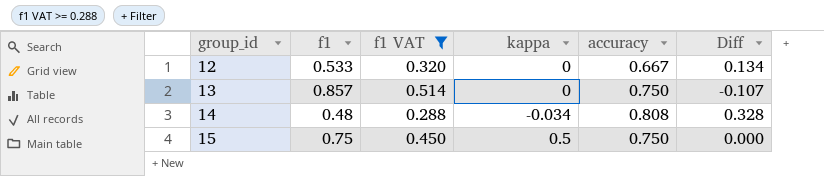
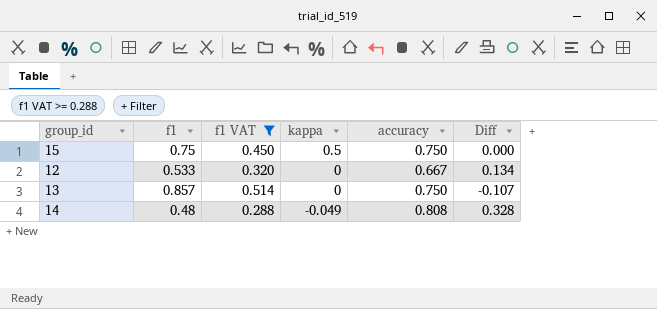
row order: group_id ascending -> kappa descending
14 | kappa: -0.034 -> -0.049

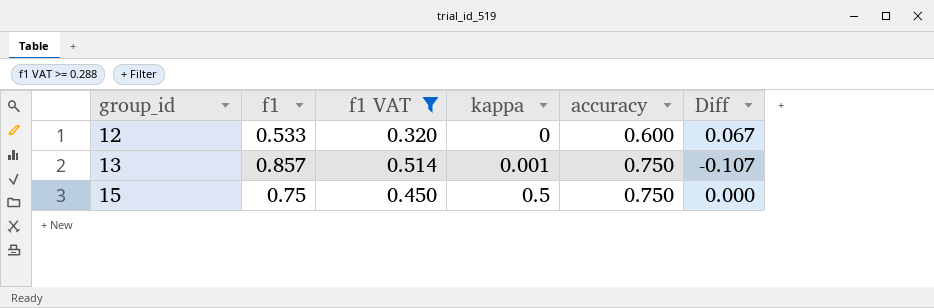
row order: kappa descending -> group_id ascending
row 14: 0.48 | 0.288 | -0.049 | 0.808 | 0.328 -> none
12 | accuracy: 0.667 -> 0.600
12 | Diff: 0.134 -> 0.067
13 | kappa: 0 -> 0.001

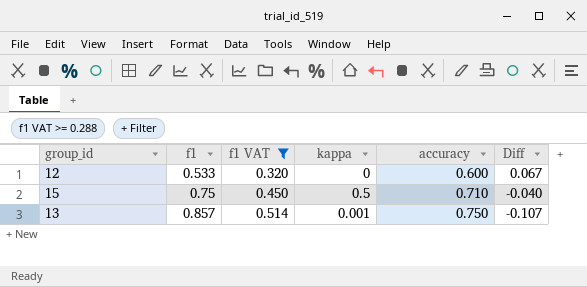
row order: group_id ascending -> f1 ascending
15 | accuracy: 0.750 -> 0.710
15 | Diff: 0.000 -> -0.040

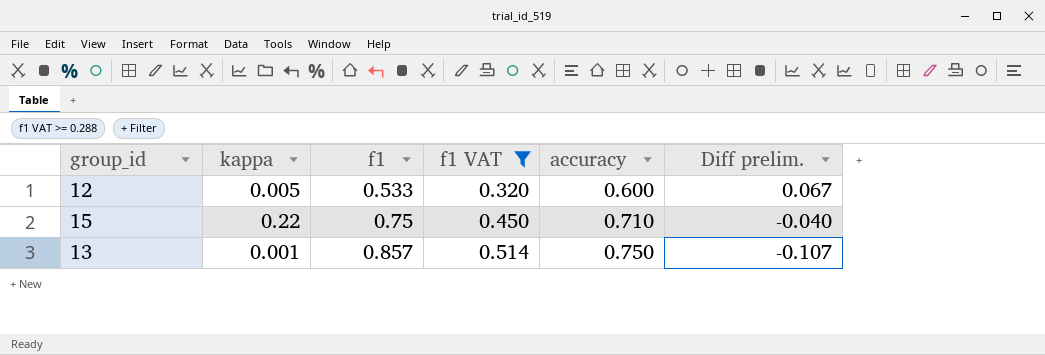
column kappa | position: 4 -> 2
column name: Diff -> Diff prelim.
12 | kappa: 0 -> 0.005
15 | kappa: 0.5 -> 0.22

